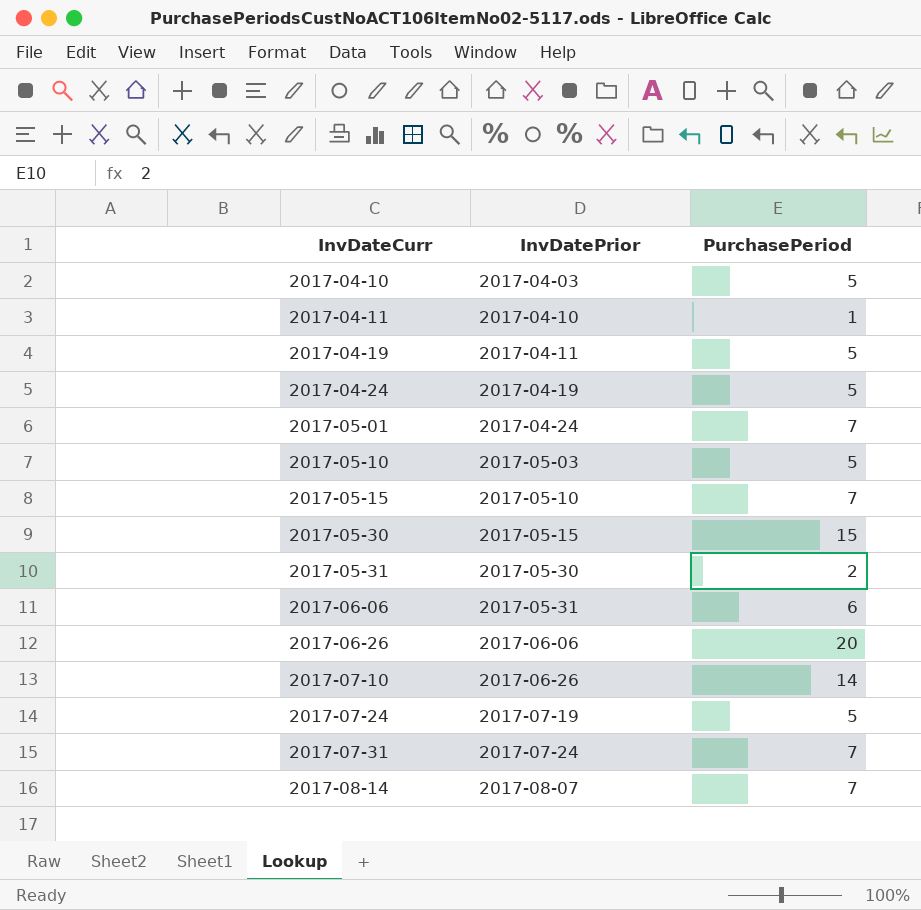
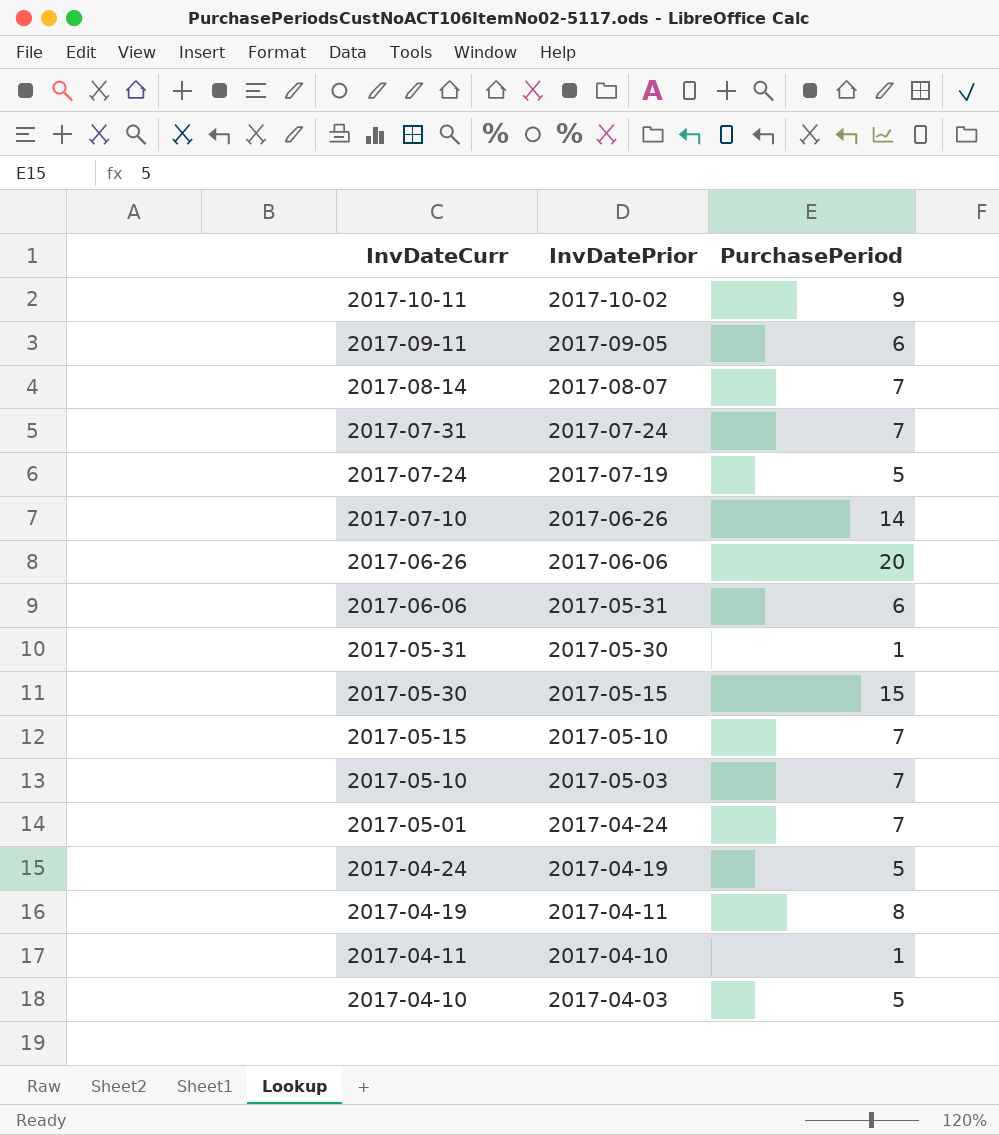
row order: InvDateCurr ascending -> InvDateCurr descending
row 2017-10-11: none -> 2017-10-02 | 9
row 2017-09-11: none -> 2017-09-05 | 6
2017-05-31 | PurchasePeriod: 2 -> 1
2017-05-10 | PurchasePeriod: 5 -> 7
2017-04-19 | PurchasePeriod: 5 -> 8

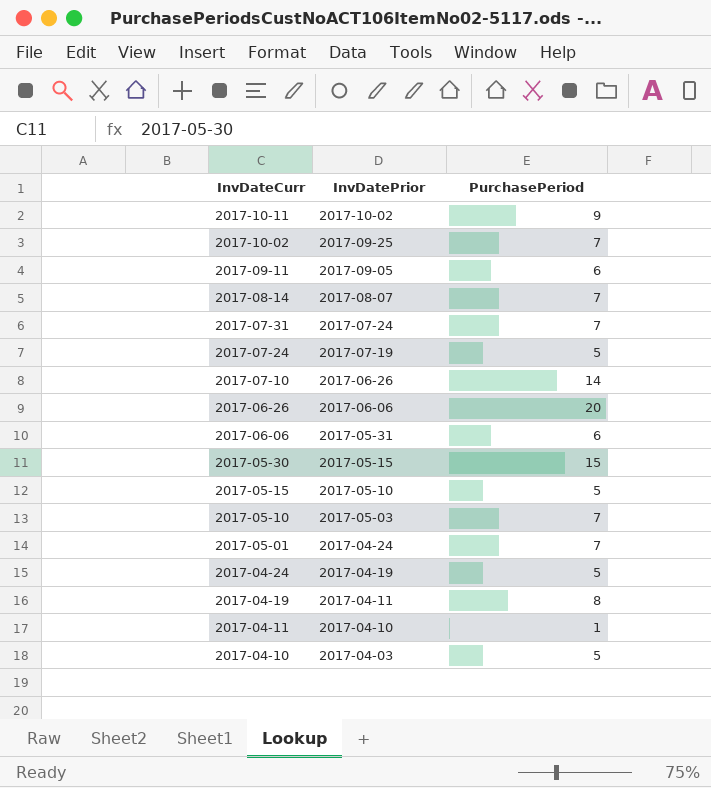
row 2017-05-31: 2017-05-30 | 1 -> none
row 2017-10-02: none -> 2017-09-25 | 7
2017-05-15 | PurchasePeriod: 7 -> 5

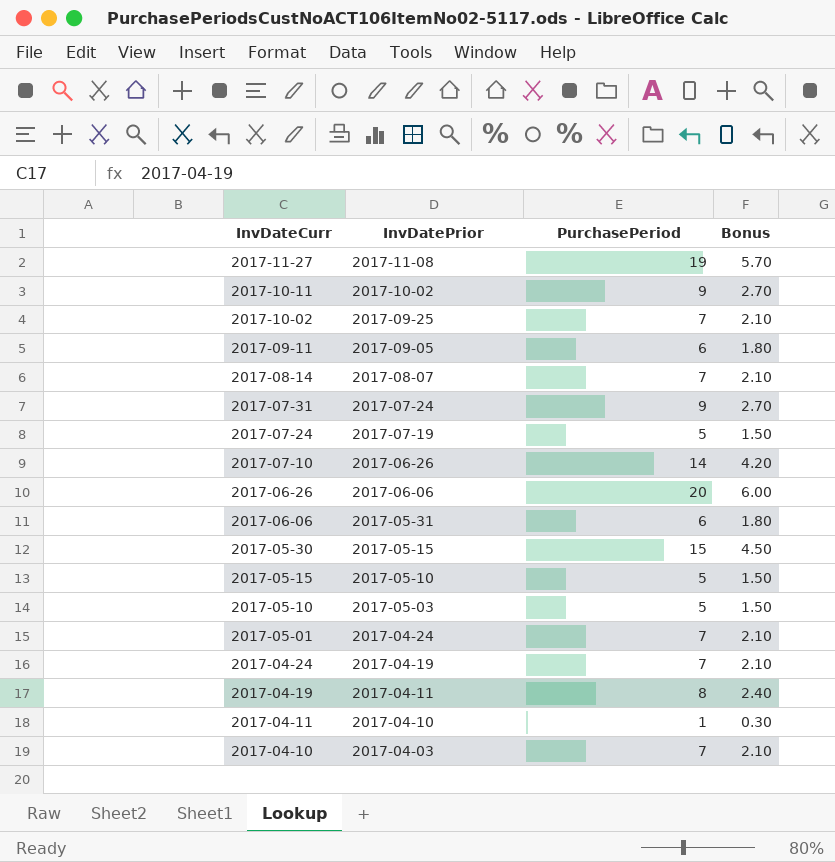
column Bonus | formula: none -> [PurchasePeriod] * 0.3
row 2017-11-27: none -> 2017-11-08 | 19 | 5.70
2017-07-31 | PurchasePeriod: 7 -> 9
2017-05-10 | PurchasePeriod: 7 -> 5
2017-04-24 | PurchasePeriod: 5 -> 7
2017-04-10 | PurchasePeriod: 5 -> 7

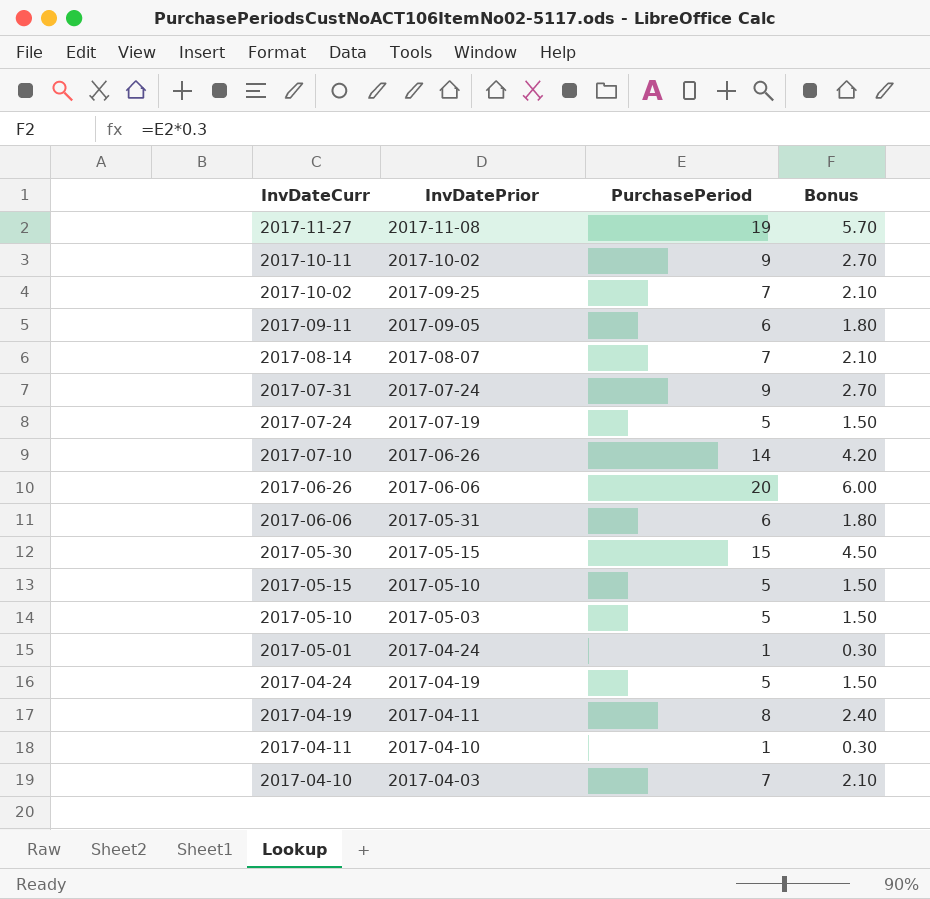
2017-05-01 | PurchasePeriod: 7 -> 1
2017-05-01 | Bonus: 2.10 -> 0.30
2017-04-24 | PurchasePeriod: 7 -> 5
2017-04-24 | Bonus: 2.10 -> 1.50

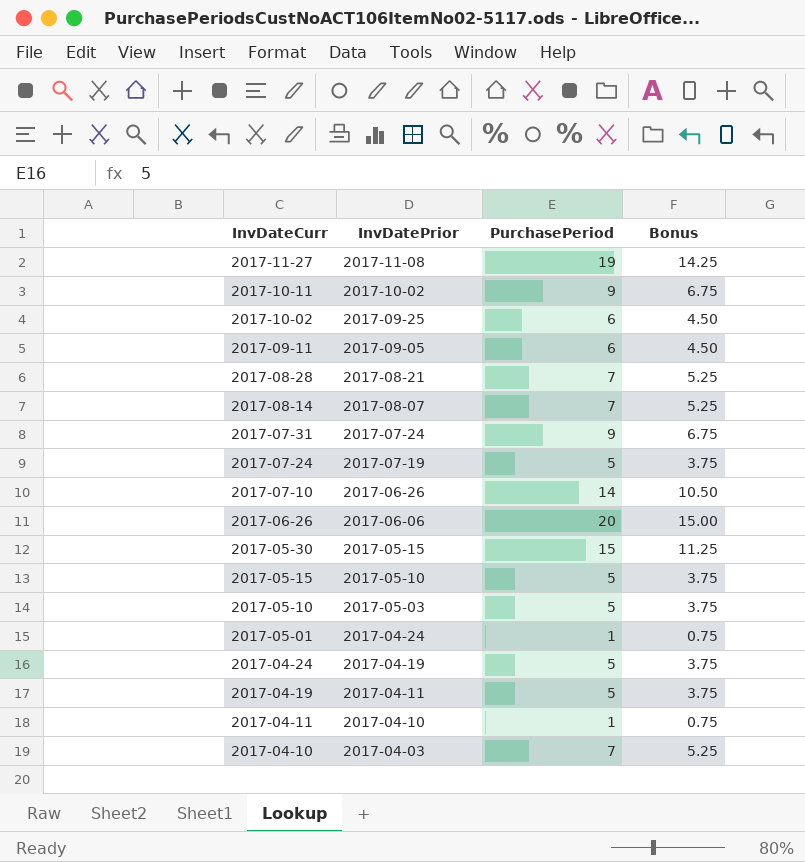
column Bonus | formula: [PurchasePeriod] * 0.3 -> [PurchasePeriod] * 0.75
row 2017-06-06: 2017-05-31 | 6 | 1.80 -> none
2017-10-02 | PurchasePeriod: 7 -> 6
row 2017-08-28: none -> 2017-08-21 | 7 | 5.25
2017-04-19 | PurchasePeriod: 8 -> 5

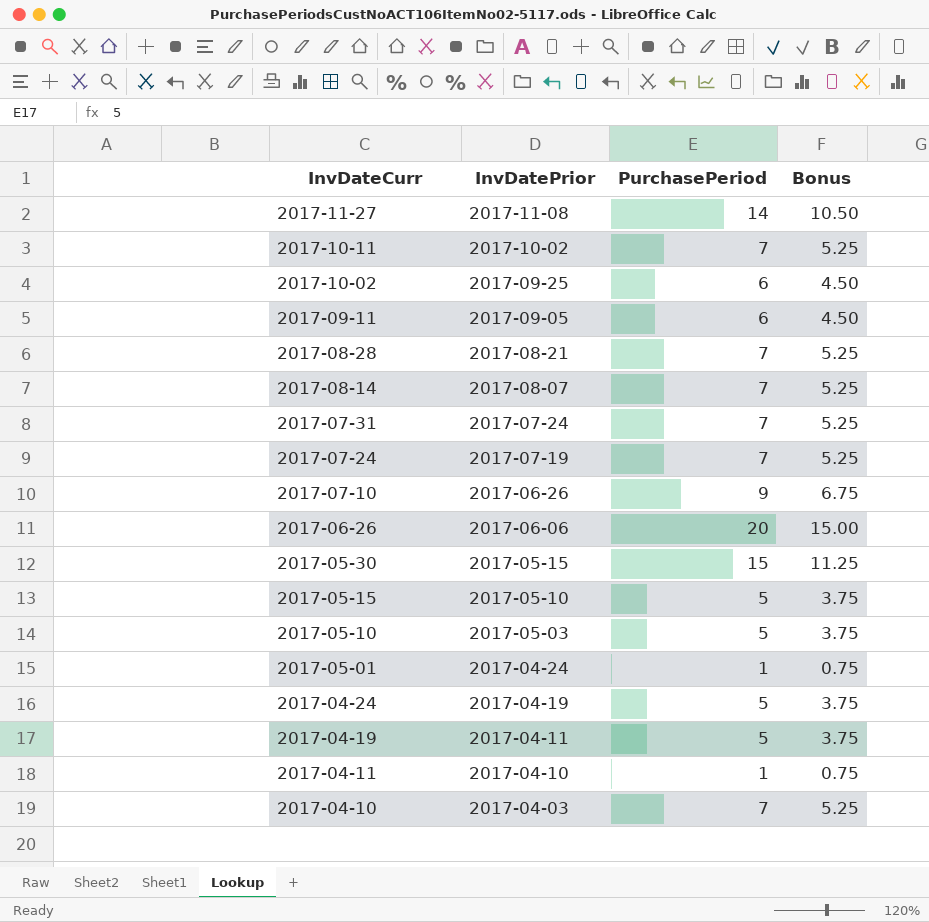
2017-11-27 | PurchasePeriod: 19 -> 14
2017-11-27 | Bonus: 14.25 -> 10.50
2017-10-11 | PurchasePeriod: 9 -> 7
2017-10-11 | Bonus: 6.75 -> 5.25
2017-07-31 | PurchasePeriod: 9 -> 7
2017-07-31 | Bonus: 6.75 -> 5.25
2017-07-24 | PurchasePeriod: 5 -> 7
2017-07-24 | Bonus: 3.75 -> 5.25
2017-07-10 | PurchasePeriod: 14 -> 9
2017-07-10 | Bonus: 10.50 -> 6.75

